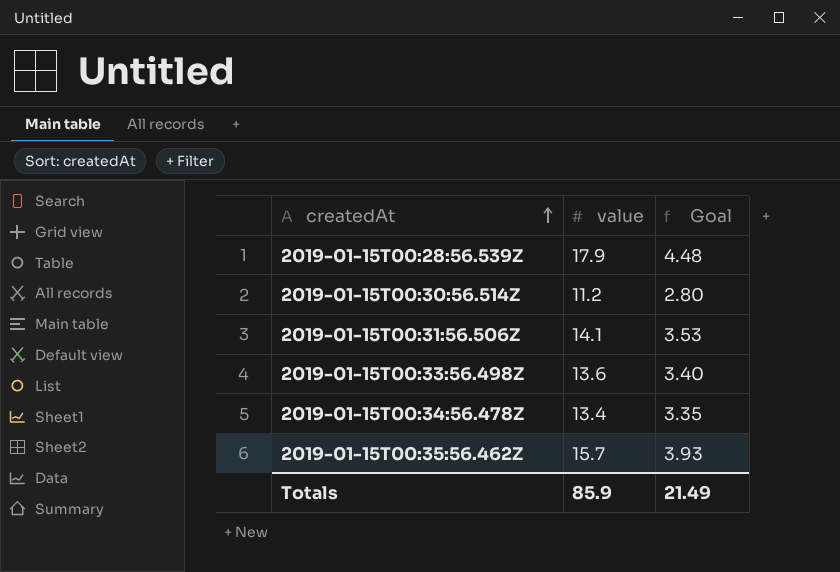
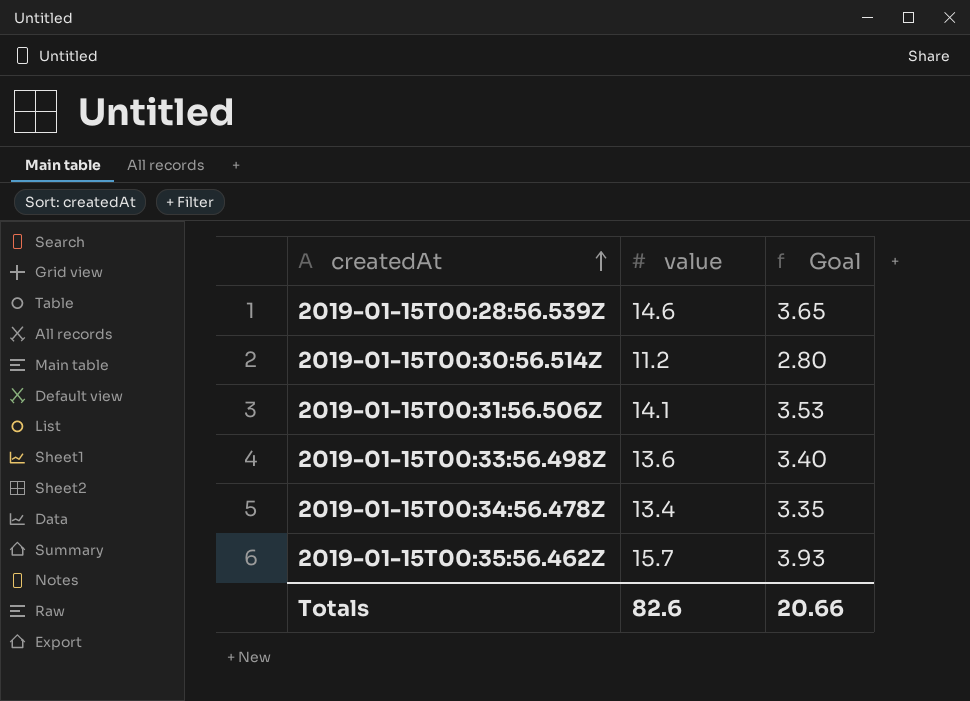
2019-01-15T00:28:56.539Z | value: 17.9 -> 14.6
2019-01-15T00:28:56.539Z | Goal: 4.48 -> 3.65
Totals | value: 85.9 -> 82.6
Totals | Goal: 21.49 -> 20.66

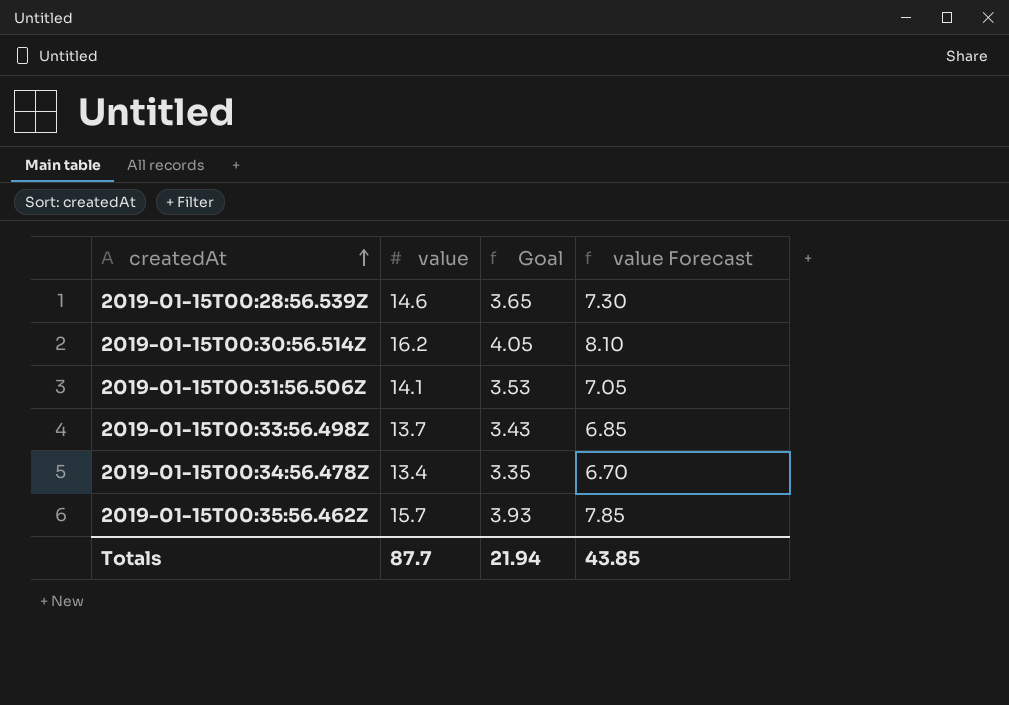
column value Forecast | formula: none -> [value] * 0.5
2019-01-15T00:30:56.514Z | value: 11.2 -> 16.2
2019-01-15T00:30:56.514Z | Goal: 2.80 -> 4.05
2019-01-15T00:33:56.498Z | value: 13.6 -> 13.7
2019-01-15T00:33:56.498Z | Goal: 3.40 -> 3.43
Totals | value: 82.6 -> 87.7
Totals | Goal: 20.66 -> 21.94

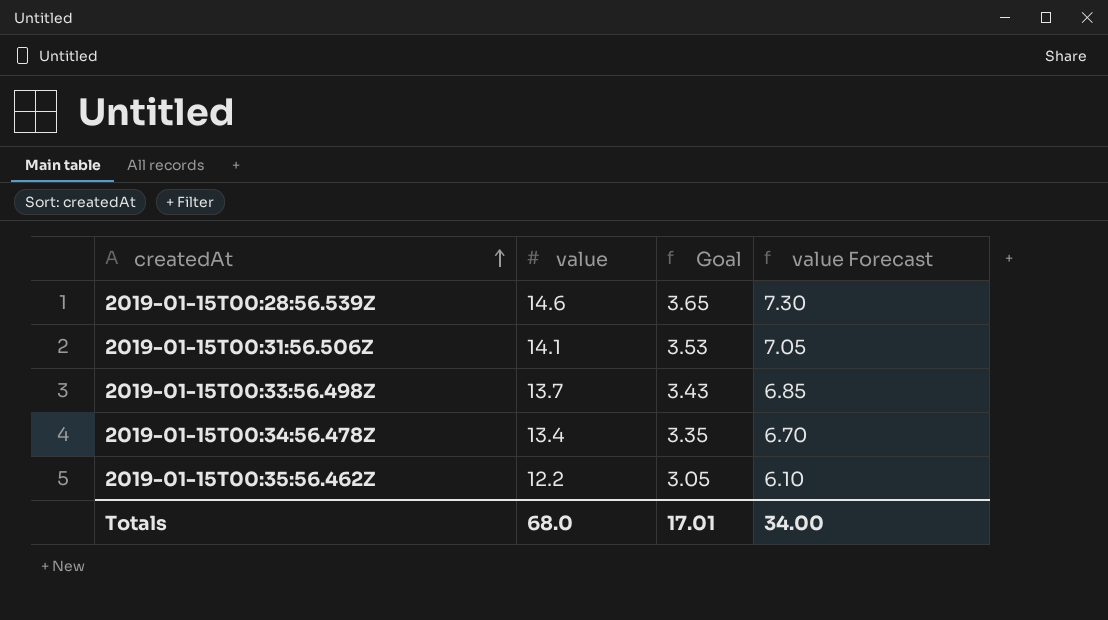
row 2019-01-15T00:30:56.514Z: 16.2 | 4.05 | 8.10 -> none
2019-01-15T00:35:56.462Z | value: 15.7 -> 12.2
2019-01-15T00:35:56.462Z | Goal: 3.93 -> 3.05
2019-01-15T00:35:56.462Z | value Forecast: 7.85 -> 6.10
Totals | value: 87.7 -> 68.0
Totals | Goal: 21.94 -> 17.01
Totals | value Forecast: 43.85 -> 34.00

